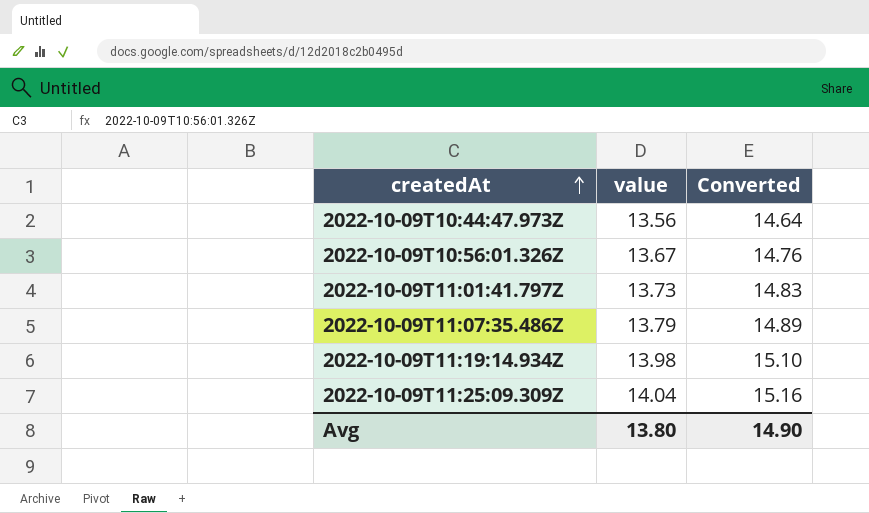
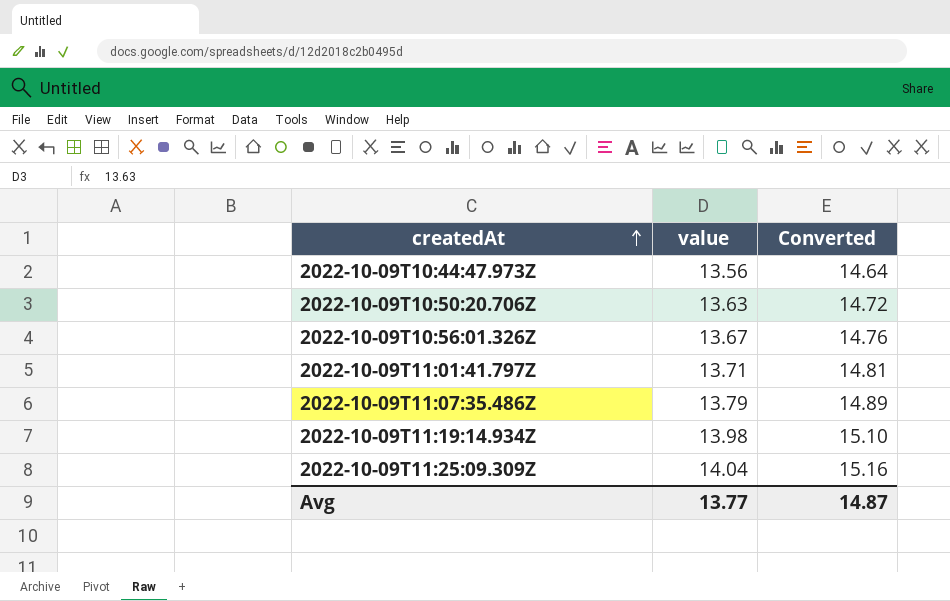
row 2022-10-09T10:50:20.706Z: none -> 13.63 | 14.72
2022-10-09T11:01:41.797Z | value: 13.73 -> 13.71
2022-10-09T11:01:41.797Z | Converted: 14.83 -> 14.81
Avg | value: 13.80 -> 13.77
Avg | Converted: 14.90 -> 14.87

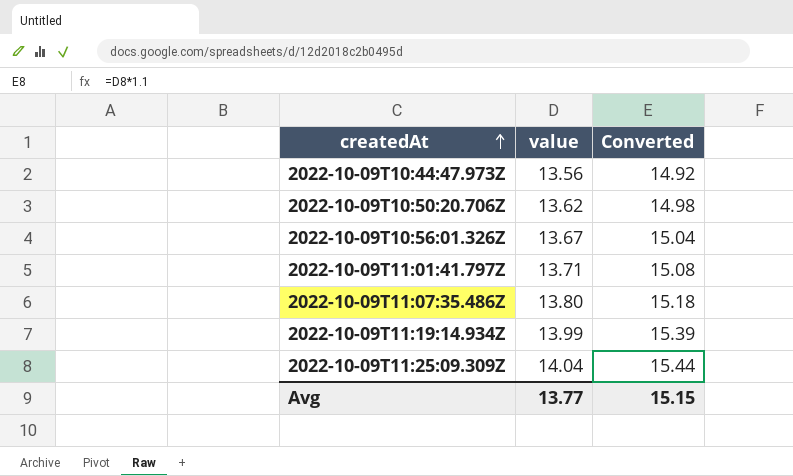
column Converted | formula: [value] * 1.08 -> [value] * 1.1
2022-10-09T10:50:20.706Z | value: 13.63 -> 13.62
2022-10-09T11:07:35.486Z | value: 13.79 -> 13.80
2022-10-09T11:19:14.934Z | value: 13.98 -> 13.99
Avg | Converted: 14.87 -> 15.15

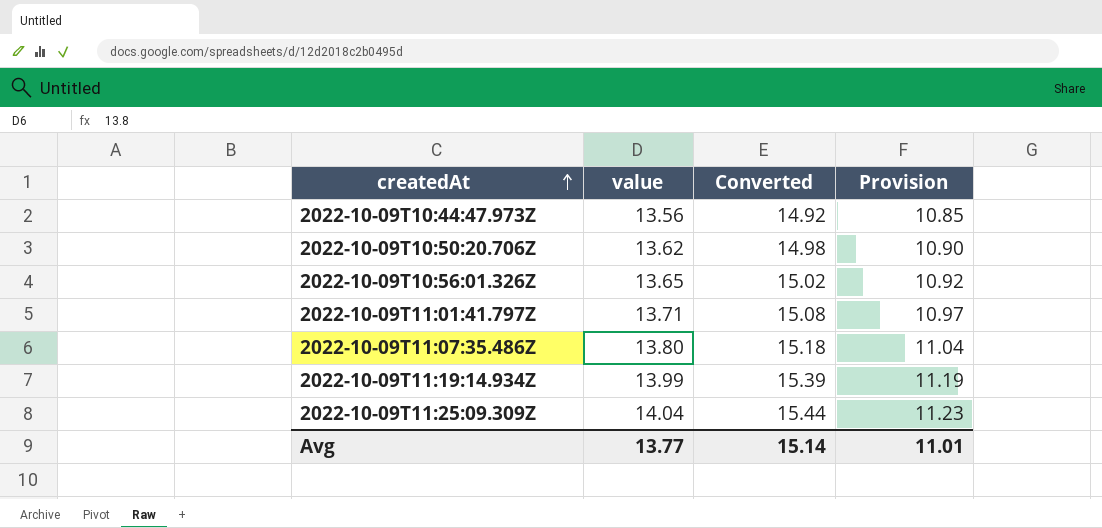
column Provision | formula: none -> [value] * 0.8
2022-10-09T10:56:01.326Z | value: 13.67 -> 13.65
2022-10-09T10:56:01.326Z | Converted: 15.04 -> 15.02
Avg | Converted: 15.15 -> 15.14

